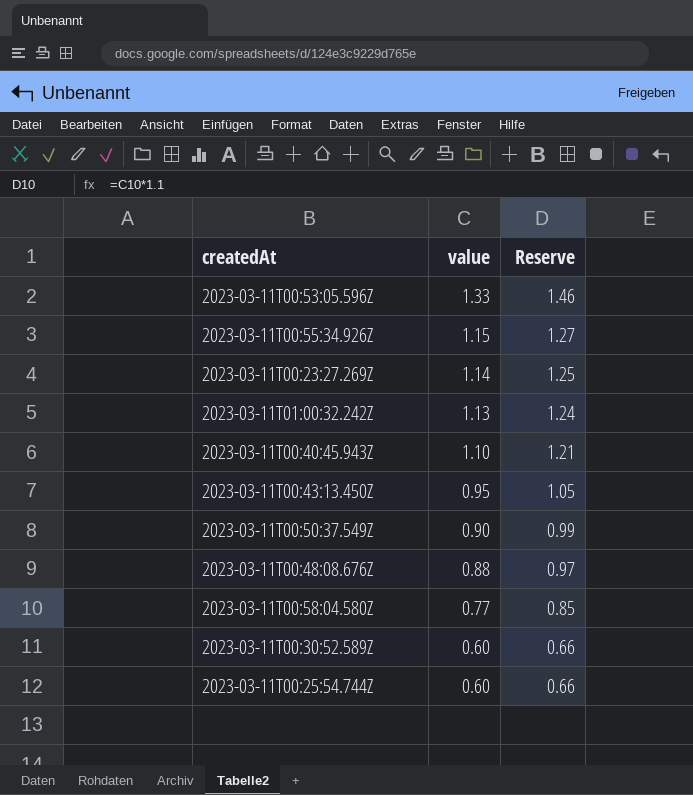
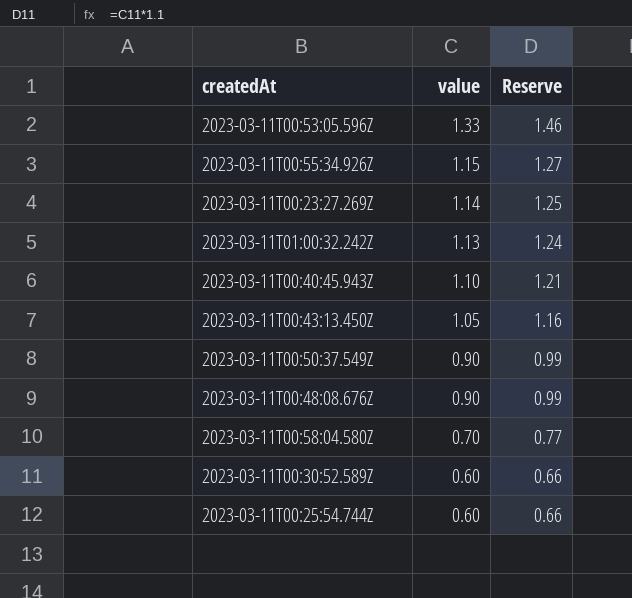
2023-03-11T00:43:13.450Z | value: 0.95 -> 1.05
2023-03-11T00:43:13.450Z | Reserve: 1.05 -> 1.16
2023-03-11T00:48:08.676Z | value: 0.88 -> 0.90
2023-03-11T00:48:08.676Z | Reserve: 0.97 -> 0.99
2023-03-11T00:58:04.580Z | value: 0.77 -> 0.70
2023-03-11T00:58:04.580Z | Reserve: 0.85 -> 0.77

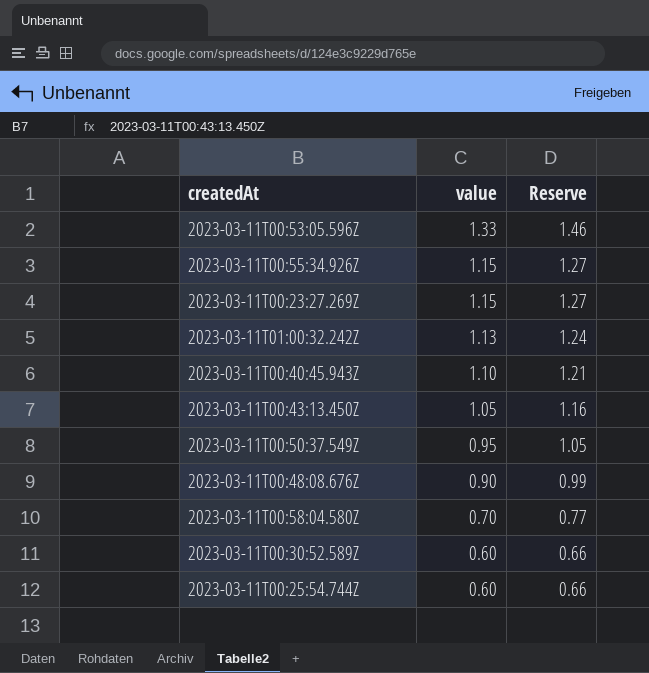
2023-03-11T00:23:27.269Z | value: 1.14 -> 1.15
2023-03-11T00:23:27.269Z | Reserve: 1.25 -> 1.27
2023-03-11T00:50:37.549Z | value: 0.90 -> 0.95
2023-03-11T00:50:37.549Z | Reserve: 0.99 -> 1.05

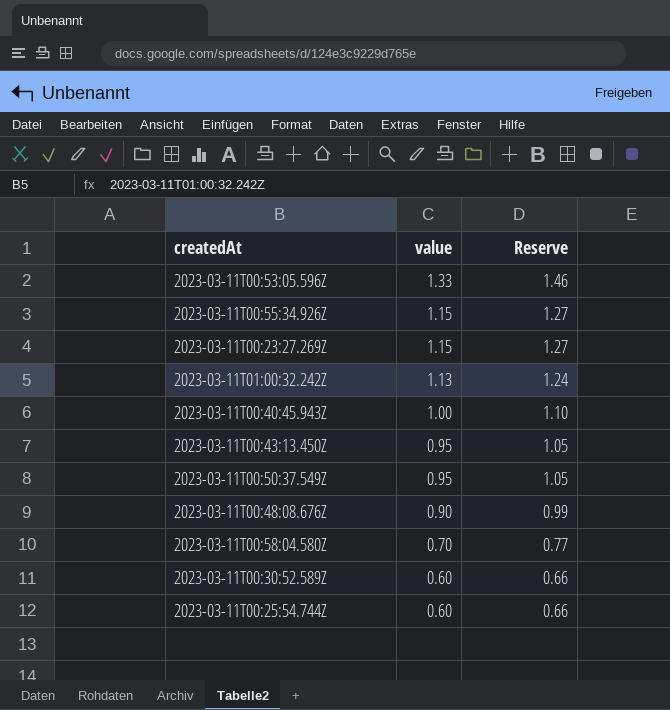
2023-03-11T00:40:45.943Z | value: 1.10 -> 1.00
2023-03-11T00:40:45.943Z | Reserve: 1.21 -> 1.10
2023-03-11T00:43:13.450Z | value: 1.05 -> 0.95
2023-03-11T00:43:13.450Z | Reserve: 1.16 -> 1.05

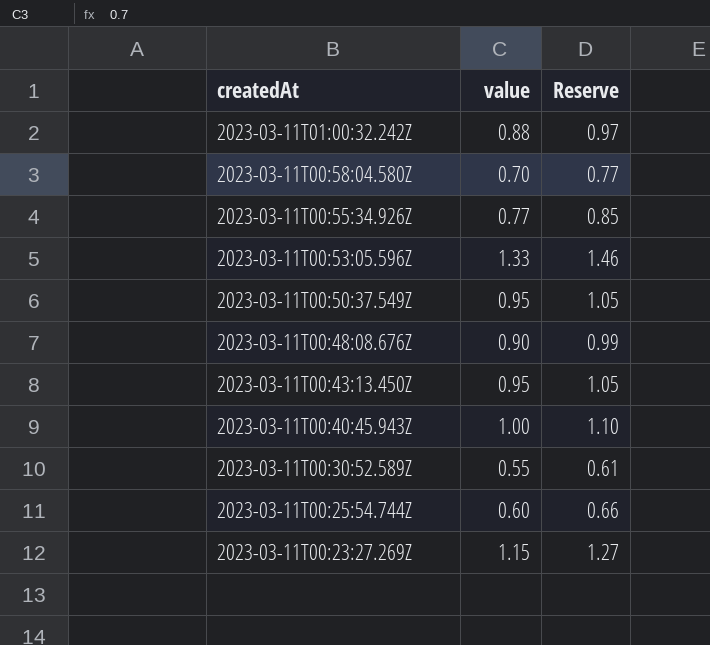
row order: value descending -> createdAt descending
2023-03-11T01:00:32.242Z | value: 1.13 -> 0.88
2023-03-11T01:00:32.242Z | Reserve: 1.24 -> 0.97
2023-03-11T00:55:34.926Z | value: 1.15 -> 0.77
2023-03-11T00:55:34.926Z | Reserve: 1.27 -> 0.85
2023-03-11T00:30:52.589Z | value: 0.60 -> 0.55
2023-03-11T00:30:52.589Z | Reserve: 0.66 -> 0.61

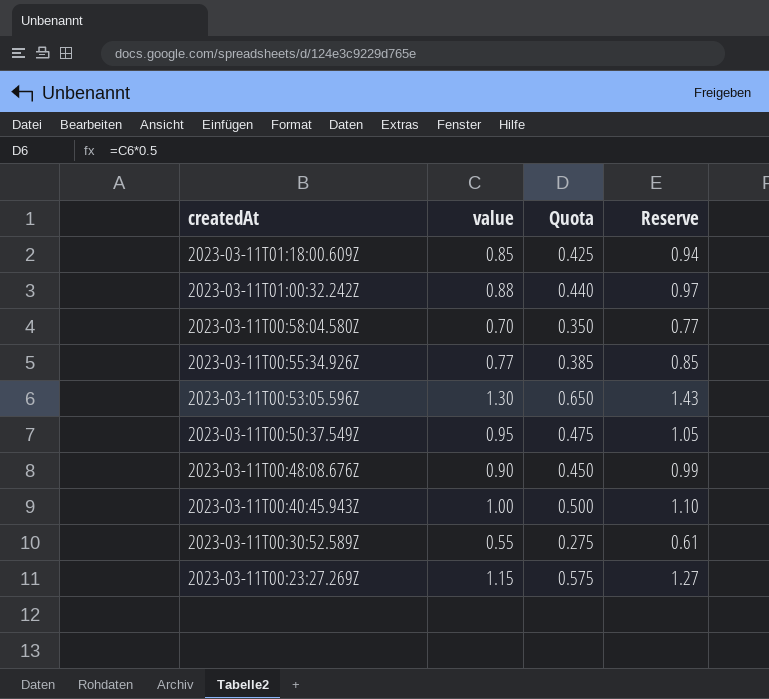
column Quota | formula: none -> [value] * 0.5
row 2023-03-11T00:43:13.450Z: 0.95 | 1.05 -> none
row 2023-03-11T00:25:54.744Z: 0.60 | 0.66 -> none
row 2023-03-11T01:18:00.609Z: none -> 0.85 | 0.425 | 0.94
2023-03-11T00:53:05.596Z | value: 1.33 -> 1.30
2023-03-11T00:53:05.596Z | Reserve: 1.46 -> 1.43

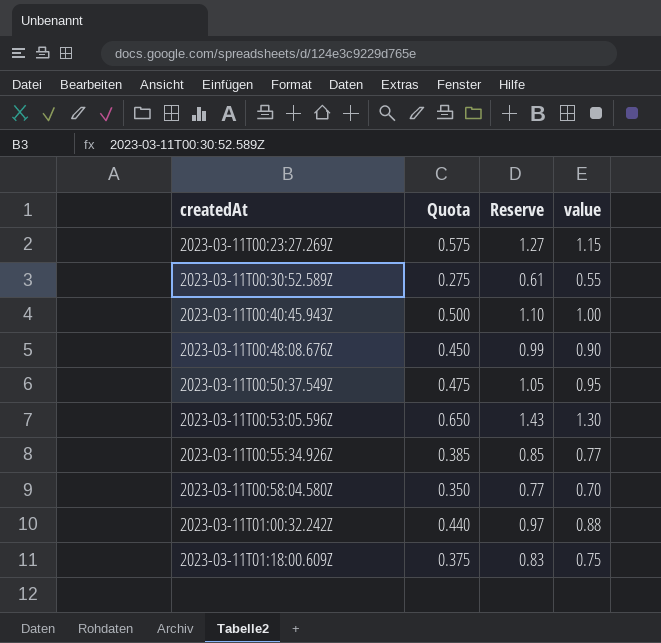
row order: createdAt descending -> createdAt ascending
column value | position: 2 -> 4
2023-03-11T01:18:00.609Z | Quota: 0.425 -> 0.375
2023-03-11T01:18:00.609Z | Reserve: 0.94 -> 0.83
2023-03-11T01:18:00.609Z | value: 0.85 -> 0.75

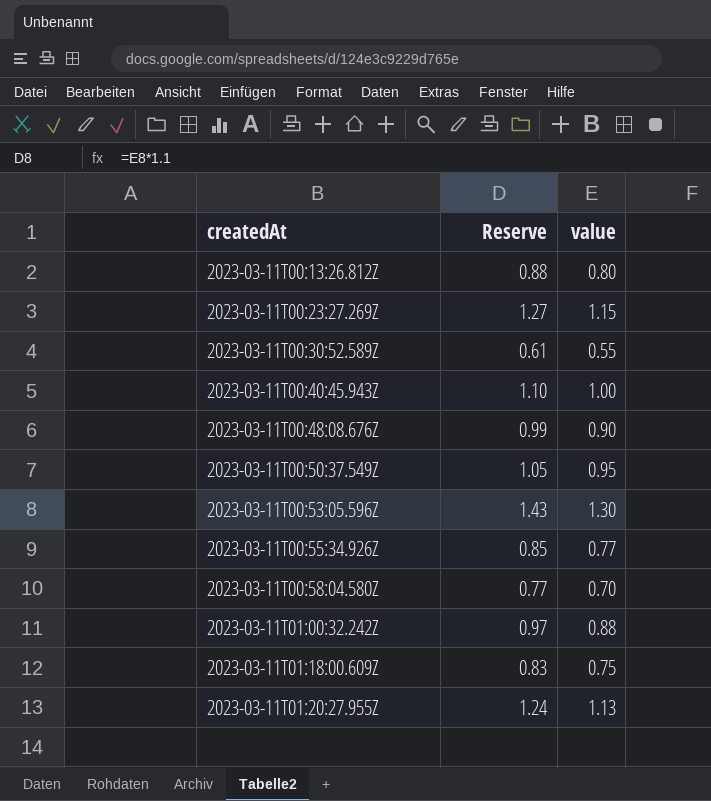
column Quota | formula: [value] * 0.5 -> none
row 2023-03-11T00:13:26.812Z: none -> 0.88 | 0.80
row 2023-03-11T01:20:27.955Z: none -> 1.24 | 1.13

